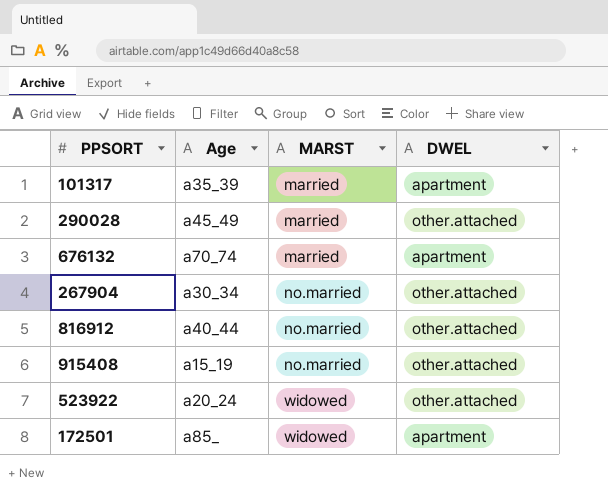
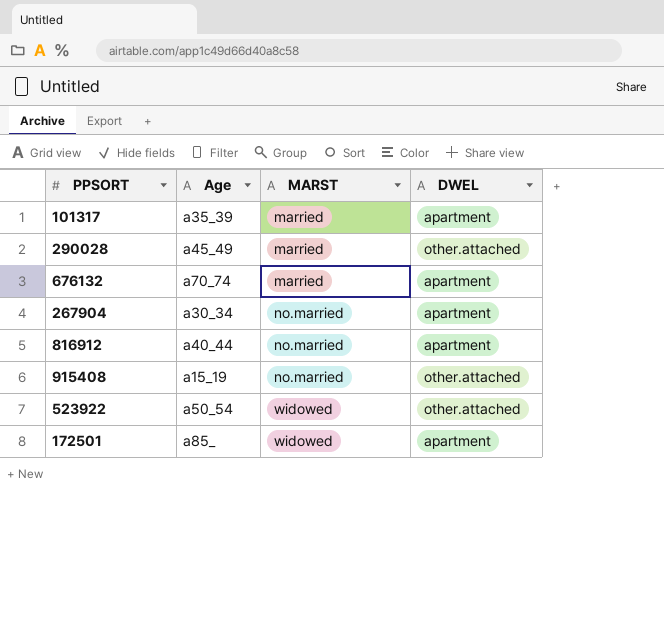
267904 | DWEL: other.attached -> apartment
816912 | DWEL: other.attached -> apartment
523922 | Age: a20_24 -> a50_54

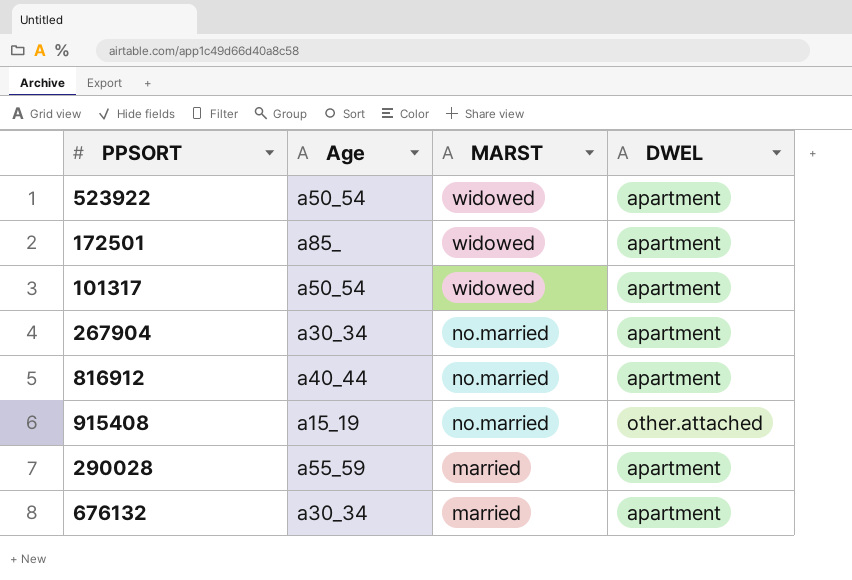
row order: MARST ascending -> MARST descending
523922 | DWEL: other.attached -> apartment
101317 | Age: a35_39 -> a50_54
101317 | MARST: married -> widowed
290028 | Age: a45_49 -> a55_59
290028 | DWEL: other.attached -> apartment
676132 | Age: a70_74 -> a30_34

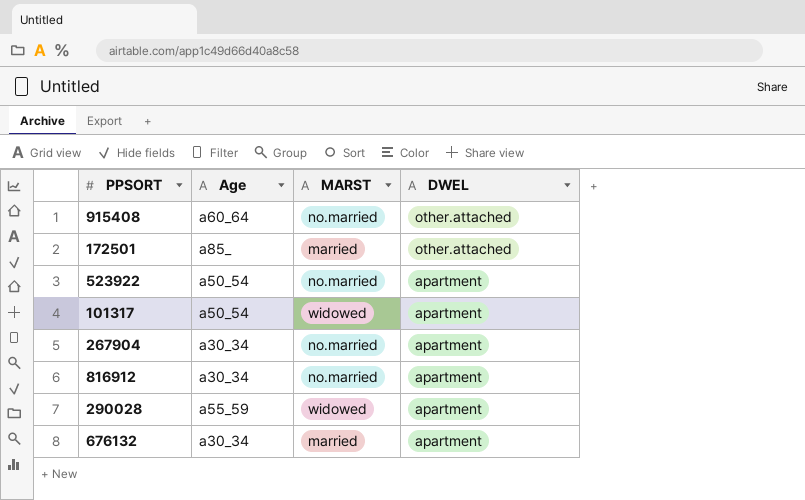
row order: MARST descending -> DWEL descending
915408 | Age: a15_19 -> a60_64
172501 | MARST: widowed -> married
172501 | DWEL: apartment -> other.attached
523922 | MARST: widowed -> no.married
816912 | Age: a40_44 -> a30_34
290028 | MARST: married -> widowed

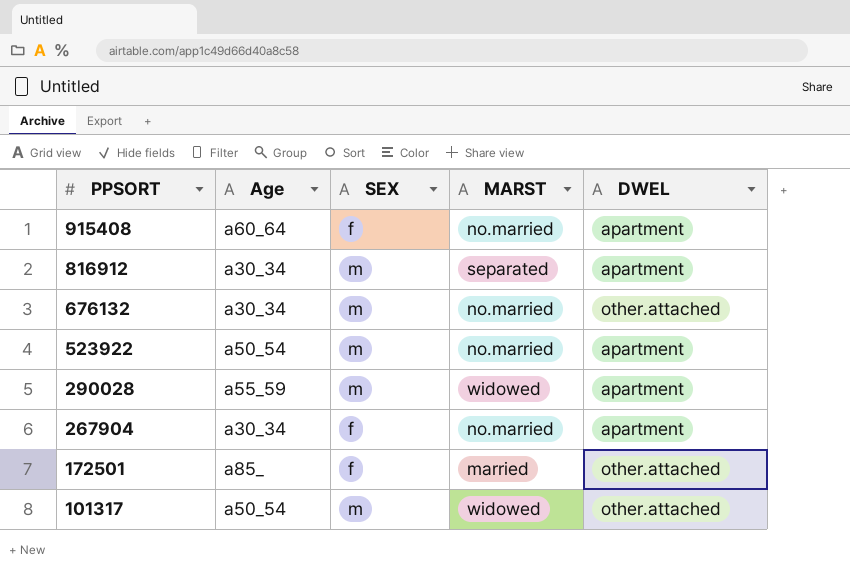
row order: DWEL descending -> PPSORT descending
column SEX | position: none -> 3
915408 | DWEL: other.attached -> apartment
816912 | MARST: no.married -> separated
676132 | MARST: married -> no.married
676132 | DWEL: apartment -> other.attached
101317 | DWEL: apartment -> other.attached

